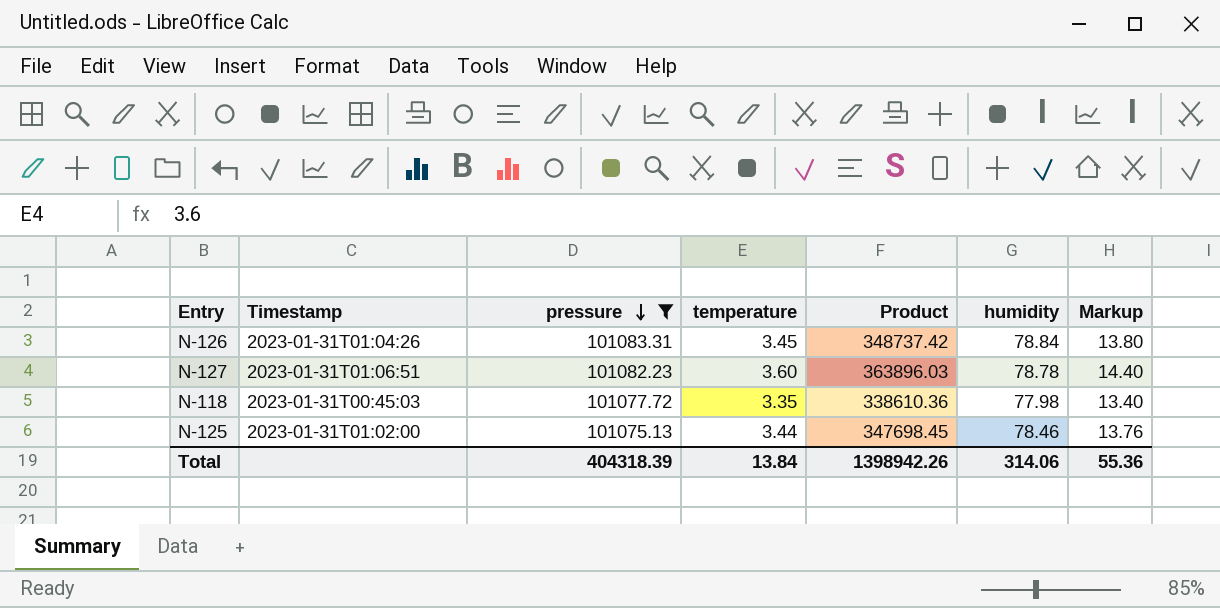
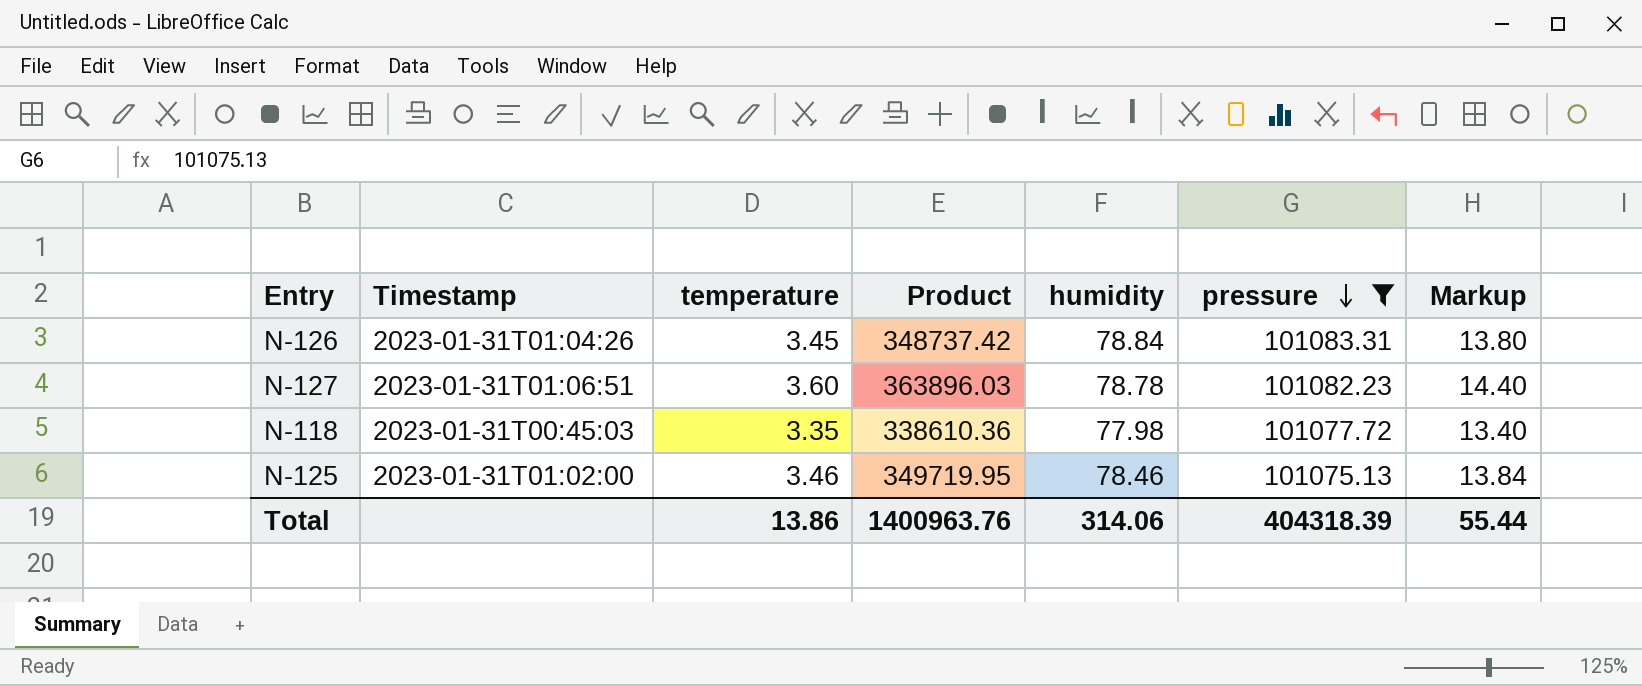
column pressure | position: 3 -> 6
N-125 | temperature: 3.44 -> 3.46
N-125 | Product: 347698.45 -> 349719.95
N-125 | Markup: 13.76 -> 13.84
Total | temperature: 13.84 -> 13.86
Total | Product: 1398942.26 -> 1400963.76
Total | Markup: 55.36 -> 55.44

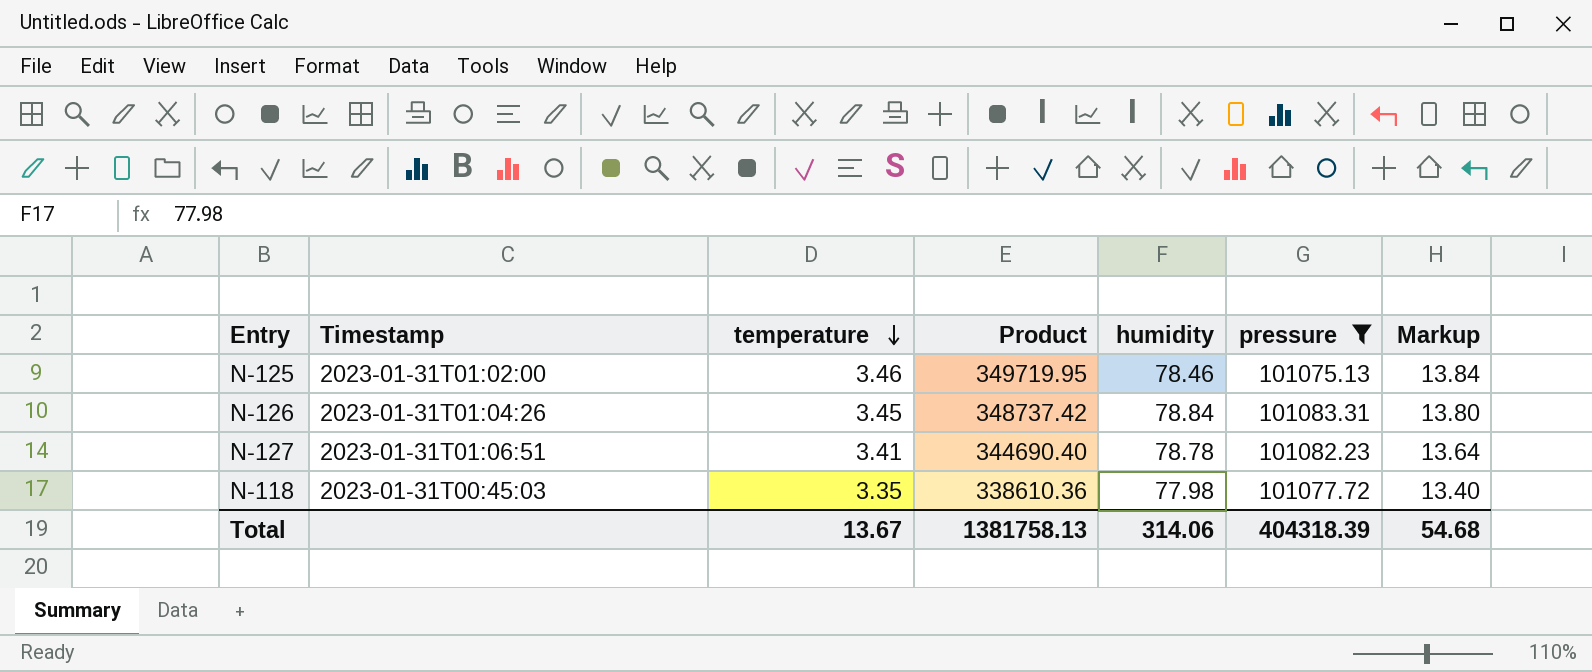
row order: pressure descending -> temperature descending
N-127 | temperature: 3.60 -> 3.41
N-127 | Product: 363896.03 -> 344690.40
N-127 | Markup: 14.40 -> 13.64
Total | temperature: 13.86 -> 13.67
Total | Product: 1400963.76 -> 1381758.13
Total | Markup: 55.44 -> 54.68

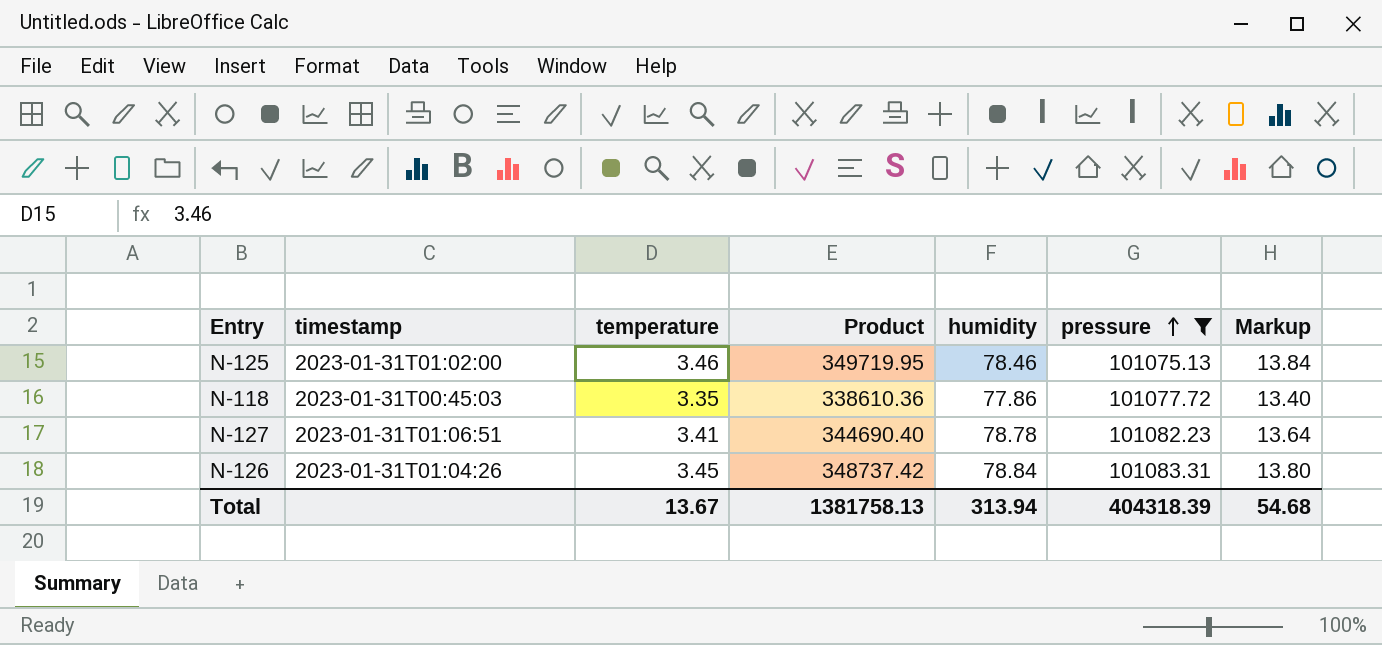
row order: temperature descending -> pressure ascending
column name: Timestamp -> timestamp
N-118 | humidity: 77.98 -> 77.86
Total | humidity: 314.06 -> 313.94

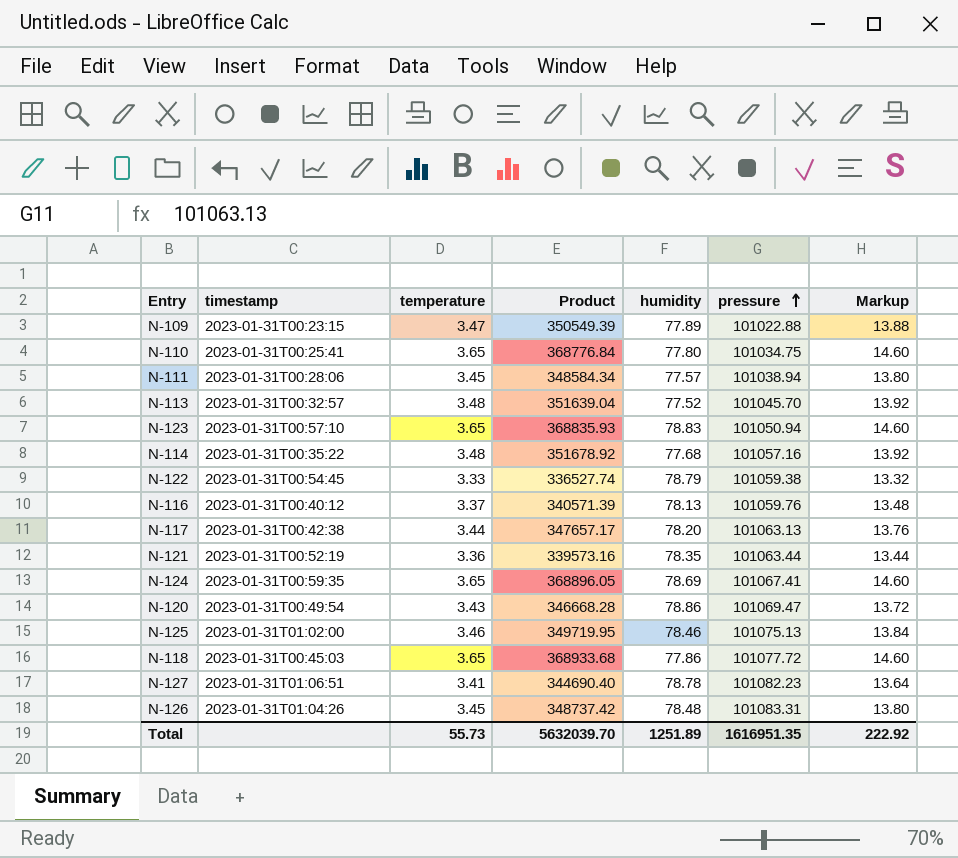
filter: pressure >= 101075.13 -> none
N-118 | temperature: 3.35 -> 3.65
N-118 | Product: 338610.36 -> 368933.68
N-118 | Markup: 13.40 -> 14.60
N-126 | humidity: 78.84 -> 78.48
Total | temperature: 13.67 -> 55.73
Total | Product: 1381758.13 -> 5632039.70
Total | humidity: 313.94 -> 1251.89
Total | pressure: 404318.39 -> 1616951.35
Total | Markup: 54.68 -> 222.92

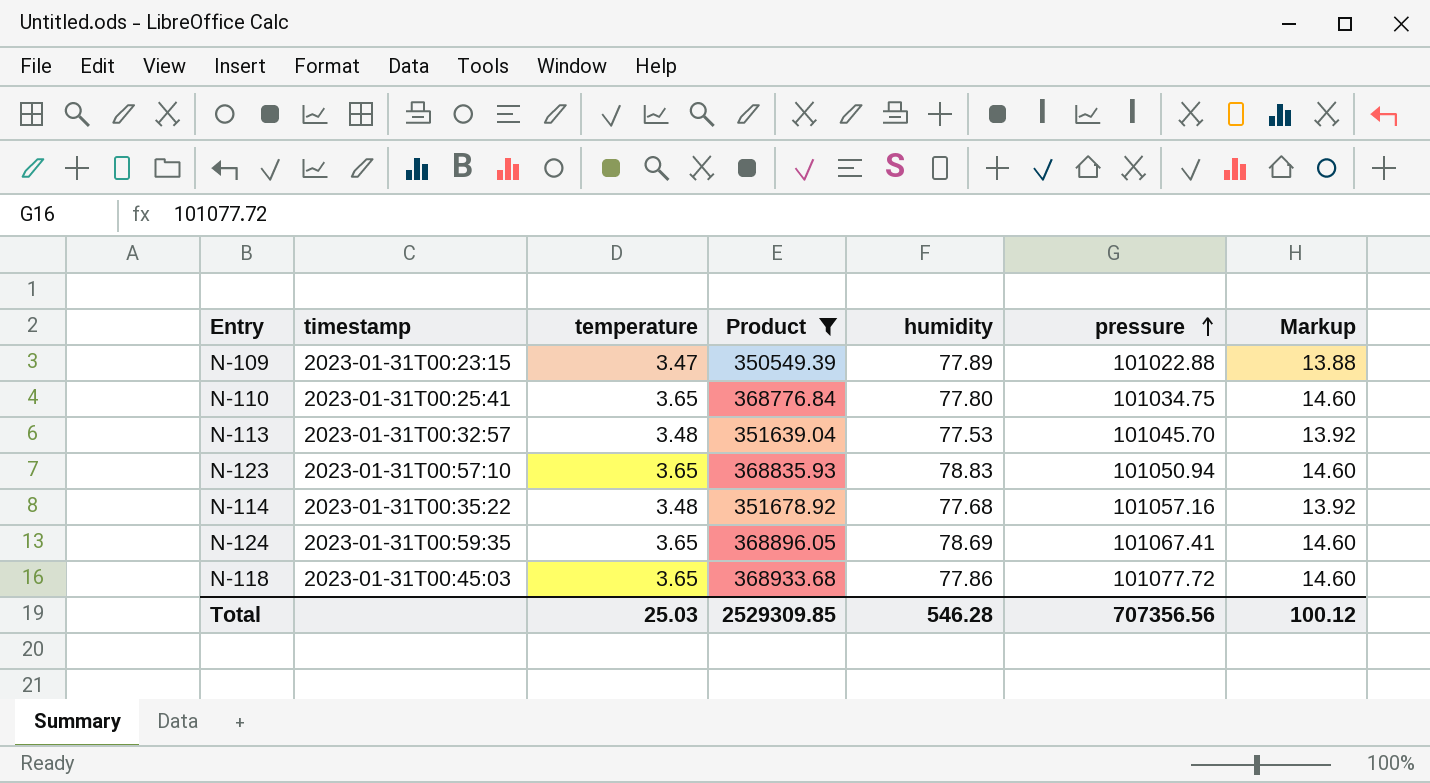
filter: none -> Product >= 350549.39
N-113 | humidity: 77.52 -> 77.53
Total | temperature: 55.73 -> 25.03
Total | Product: 5632039.70 -> 2529309.85
Total | humidity: 1251.89 -> 546.28
Total | pressure: 1616951.35 -> 707356.56
Total | Markup: 222.92 -> 100.12

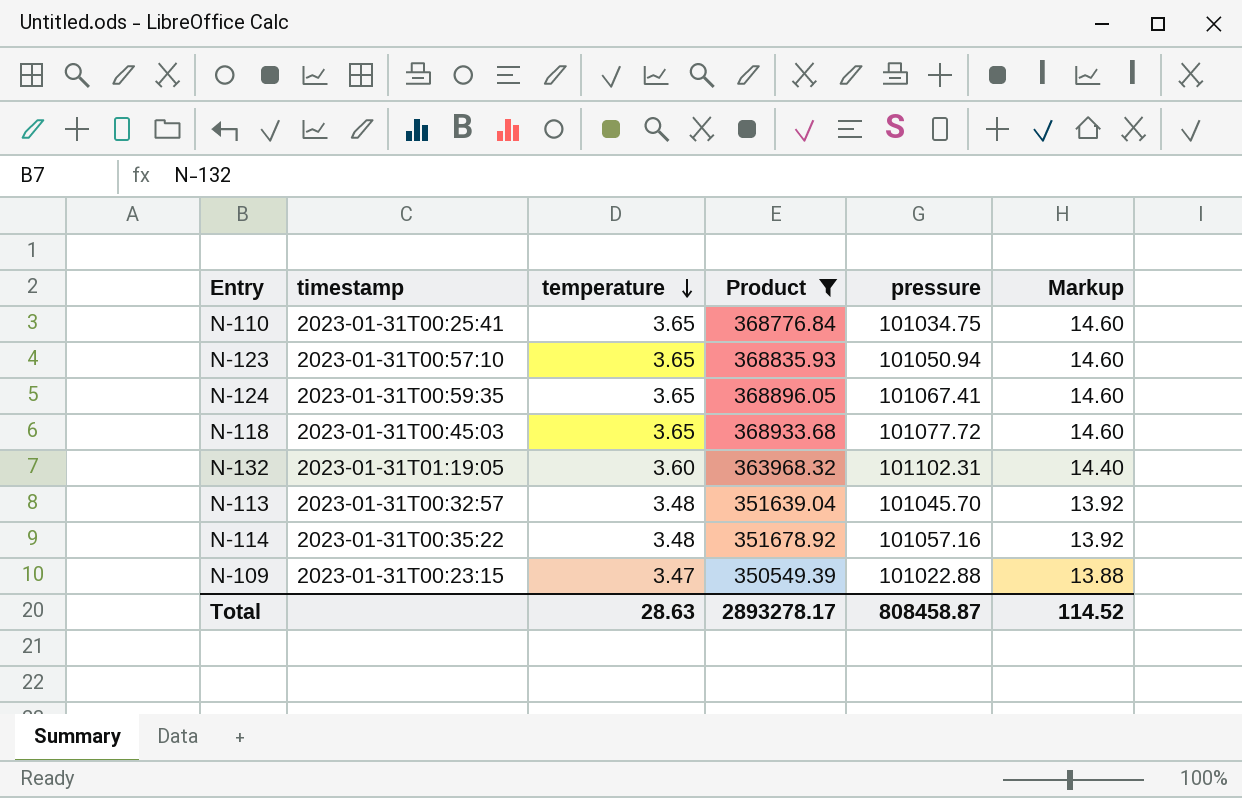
row order: pressure ascending -> temperature descending
column humidity | position: 5 -> none
row N-132: none -> 2023-01-31T01:19:05 | 3.60 | 363968.32 | 101102.31 | 14.40
Total | temperature: 25.03 -> 28.63
Total | Product: 2529309.85 -> 2893278.17
Total | pressure: 707356.56 -> 808458.87
Total | Markup: 100.12 -> 114.52

